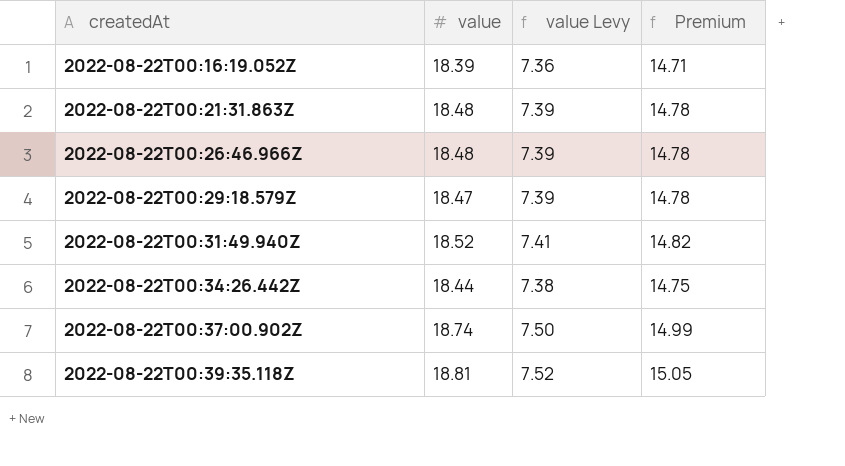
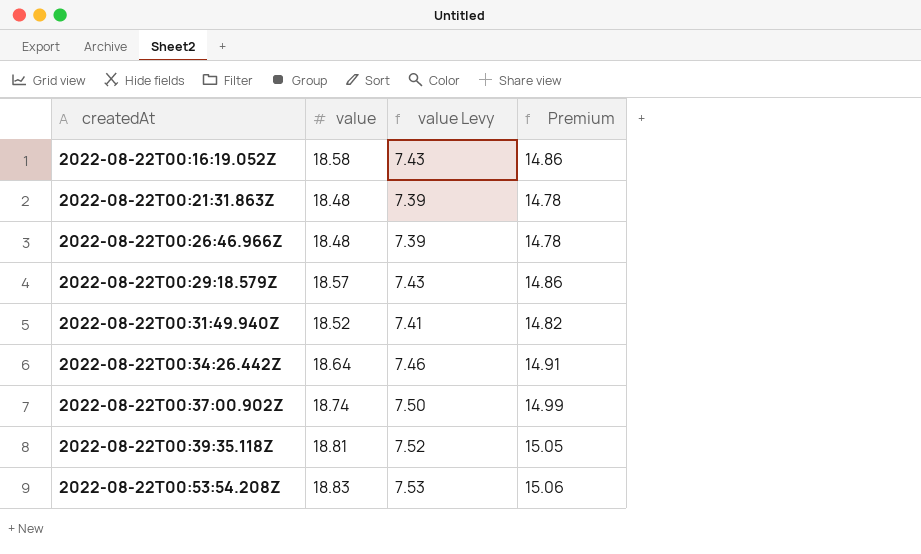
2022-08-22T00:16:19.052Z | value: 18.39 -> 18.58
2022-08-22T00:16:19.052Z | value Levy: 7.36 -> 7.43
2022-08-22T00:16:19.052Z | Premium: 14.71 -> 14.86
2022-08-22T00:29:18.579Z | value: 18.47 -> 18.57
2022-08-22T00:29:18.579Z | value Levy: 7.39 -> 7.43
2022-08-22T00:29:18.579Z | Premium: 14.78 -> 14.86
2022-08-22T00:34:26.442Z | value: 18.44 -> 18.64
2022-08-22T00:34:26.442Z | value Levy: 7.38 -> 7.46
2022-08-22T00:34:26.442Z | Premium: 14.75 -> 14.91
row 2022-08-22T00:53:54.208Z: none -> 18.83 | 7.53 | 15.06

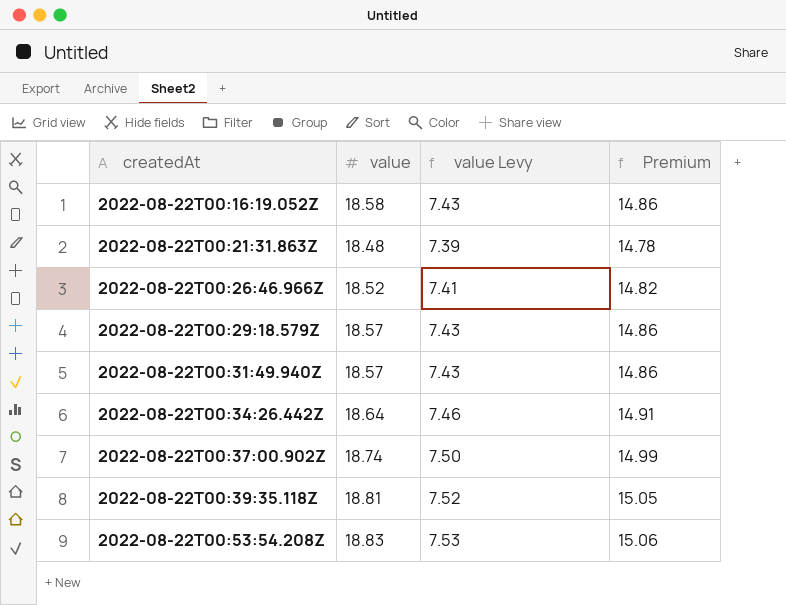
2022-08-22T00:26:46.966Z | value: 18.48 -> 18.52
2022-08-22T00:26:46.966Z | value Levy: 7.39 -> 7.41
2022-08-22T00:26:46.966Z | Premium: 14.78 -> 14.82
2022-08-22T00:31:49.940Z | value: 18.52 -> 18.57
2022-08-22T00:31:49.940Z | value Levy: 7.41 -> 7.43
2022-08-22T00:31:49.940Z | Premium: 14.82 -> 14.86

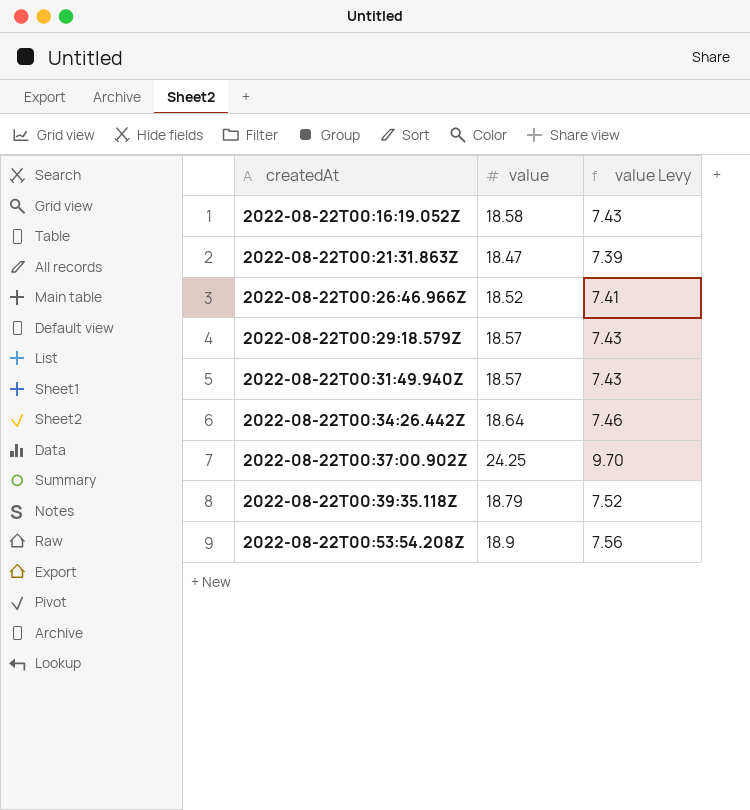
column Premium | formula: [value] * 0.8 -> none
2022-08-22T00:21:31.863Z | value: 18.48 -> 18.47
2022-08-22T00:37:00.902Z | value: 18.74 -> 24.25
2022-08-22T00:37:00.902Z | value Levy: 7.50 -> 9.70
2022-08-22T00:39:35.118Z | value: 18.81 -> 18.79
2022-08-22T00:53:54.208Z | value: 18.83 -> 18.9
2022-08-22T00:53:54.208Z | value Levy: 7.53 -> 7.56

